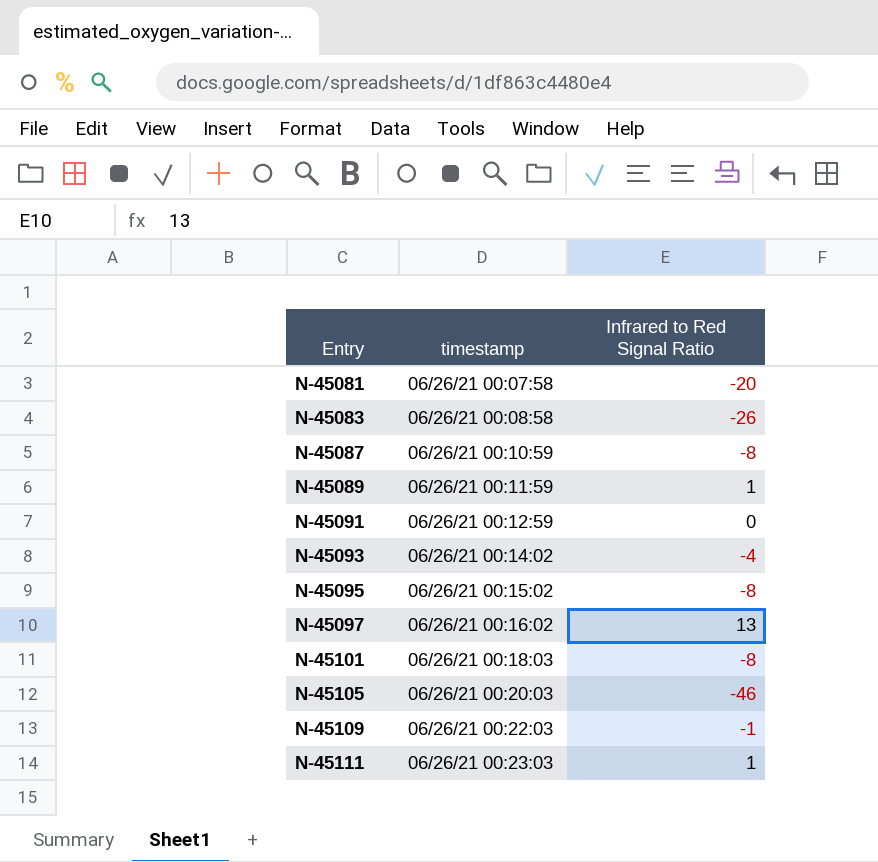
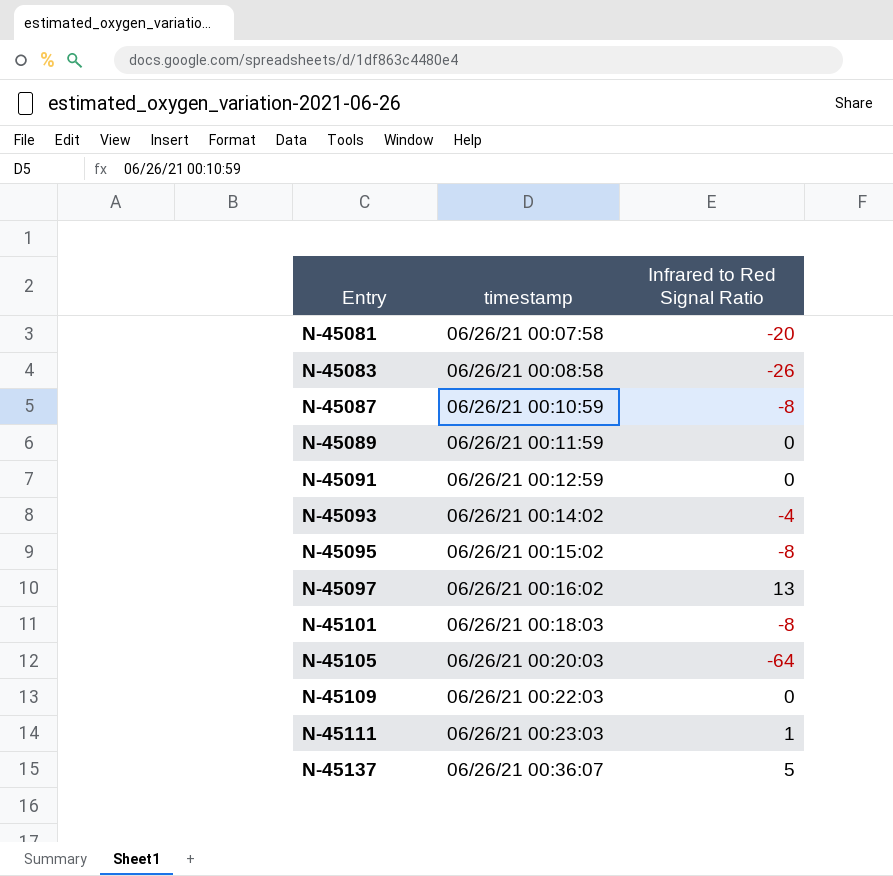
N-45089 | Infrared to Red Signal Ratio: 1 -> 0
N-45105 | Infrared to Red Signal Ratio: -46 -> -64
N-45109 | Infrared to Red Signal Ratio: -1 -> 0
row N-45137: none -> 06/26/21 00:36:07 | 5

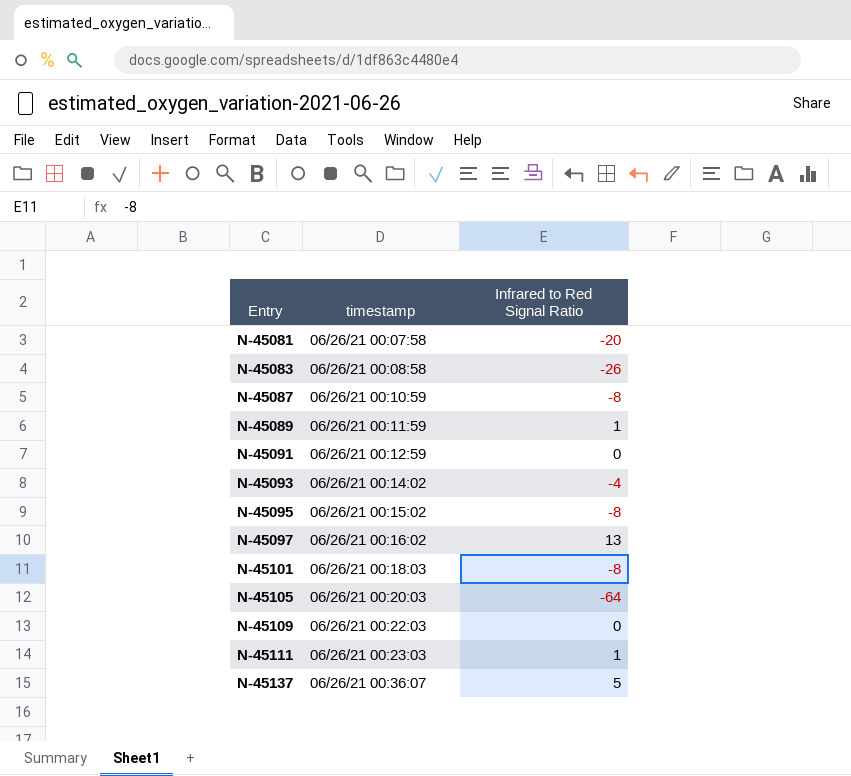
N-45089 | Infrared to Red Signal Ratio: 0 -> 1

